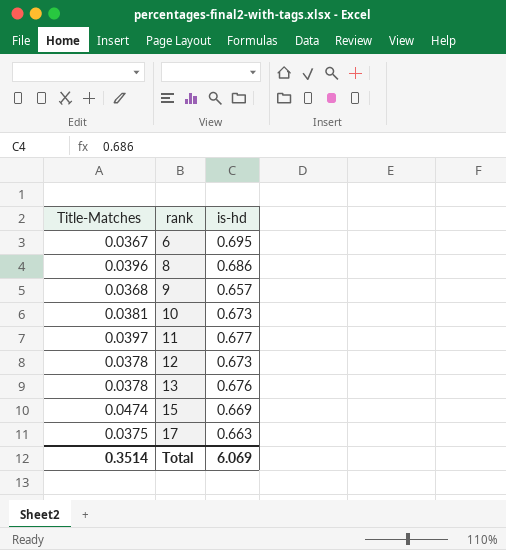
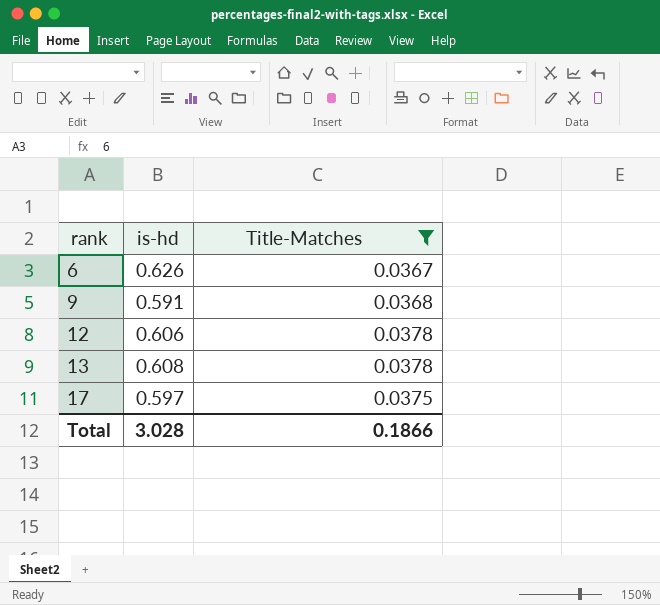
filter: none -> Title-Matches <= 0.0378
column Title-Matches | position: 1 -> 3
6 | is-hd: 0.695 -> 0.626
9 | is-hd: 0.657 -> 0.591
12 | is-hd: 0.673 -> 0.606
13 | is-hd: 0.676 -> 0.608
17 | is-hd: 0.663 -> 0.597
Total | is-hd: 6.069 -> 3.028
Total | Title-Matches: 0.3514 -> 0.1866

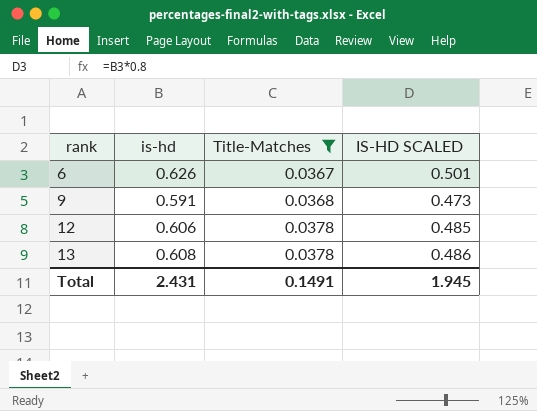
column IS-HD SCALED | formula: none -> [is-hd] * 0.8
row 17: 0.597 | 0.0375 -> none
Total | is-hd: 3.028 -> 2.431
Total | Title-Matches: 0.1866 -> 0.1491

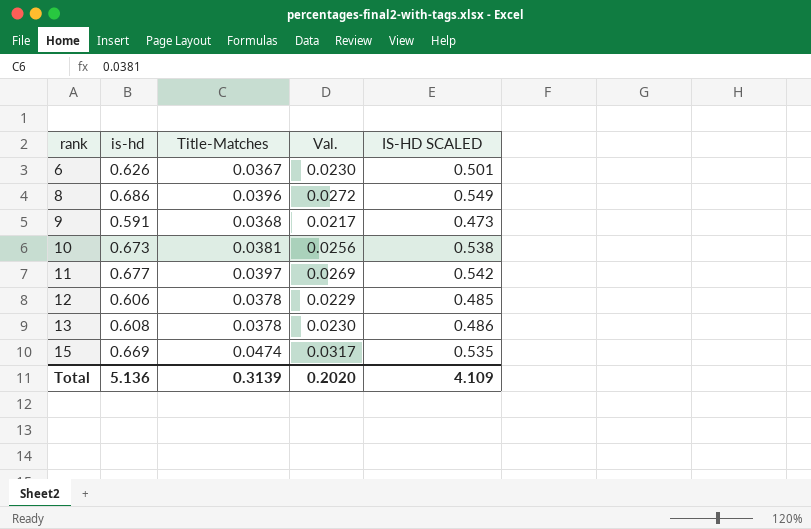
filter: Title-Matches <= 0.0378 -> none
column Val. | formula: none -> [is-hd] * [Title-Matches]
Total | is-hd: 2.431 -> 5.136
Total | Title-Matches: 0.1491 -> 0.3139
Total | IS-HD SCALED: 1.945 -> 4.109

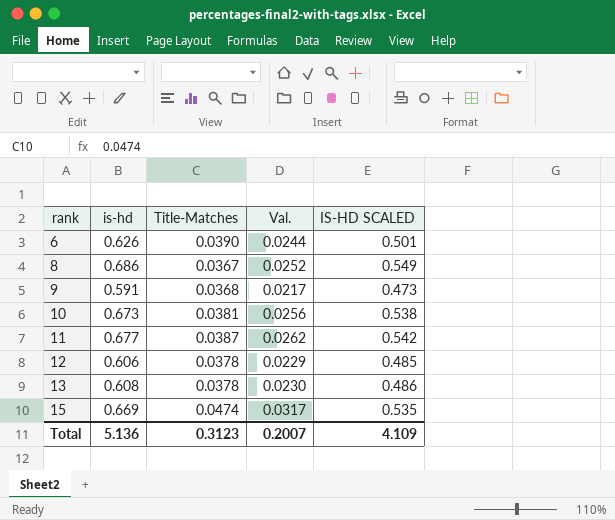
6 | Title-Matches: 0.0367 -> 0.0390
6 | Val.: 0.0230 -> 0.0244
8 | Title-Matches: 0.0396 -> 0.0367
8 | Val.: 0.0272 -> 0.0252
11 | Title-Matches: 0.0397 -> 0.0387
11 | Val.: 0.0269 -> 0.0262
Total | Title-Matches: 0.3139 -> 0.3123
Total | Val.: 0.2020 -> 0.2007

